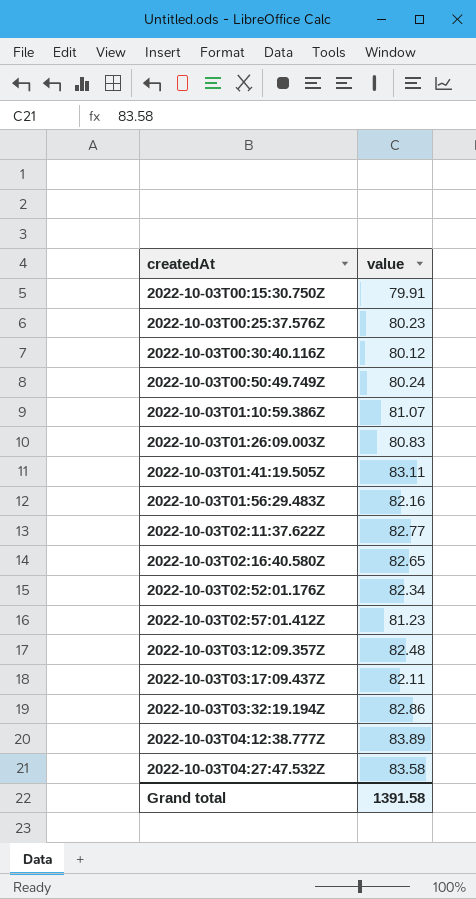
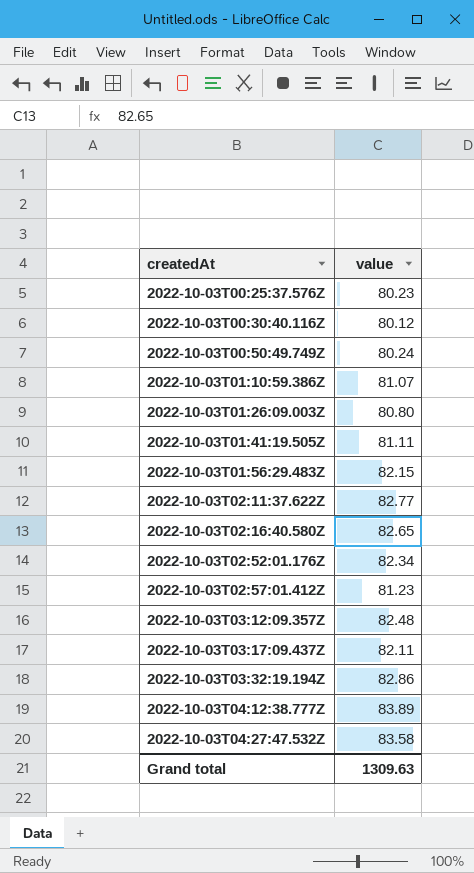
row 2022-10-03T00:15:30.750Z: 79.91 -> none
2022-10-03T01:26:09.003Z | value: 80.83 -> 80.80
2022-10-03T01:41:19.505Z | value: 83.11 -> 81.11
2022-10-03T01:56:29.483Z | value: 82.16 -> 82.15
Grand total | value: 1391.58 -> 1309.63

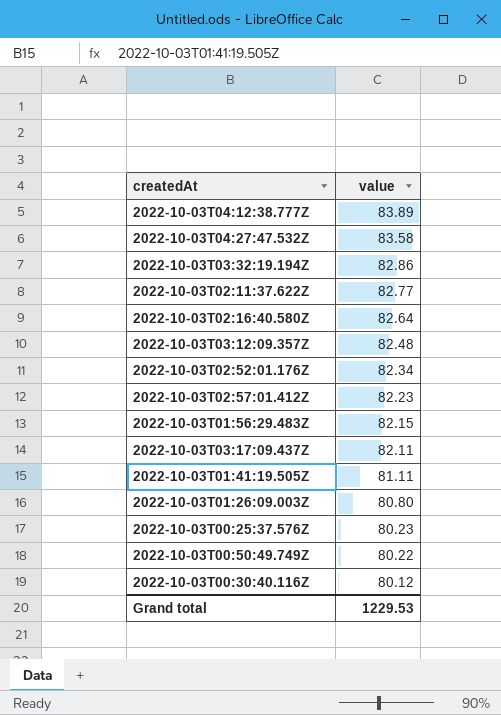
row order: createdAt ascending -> value descending
row 2022-10-03T01:10:59.386Z: 81.07 -> none
2022-10-03T02:16:40.580Z | value: 82.65 -> 82.64
2022-10-03T02:57:01.412Z | value: 81.23 -> 82.23
2022-10-03T00:50:49.749Z | value: 80.24 -> 80.22
Grand total | value: 1309.63 -> 1229.53

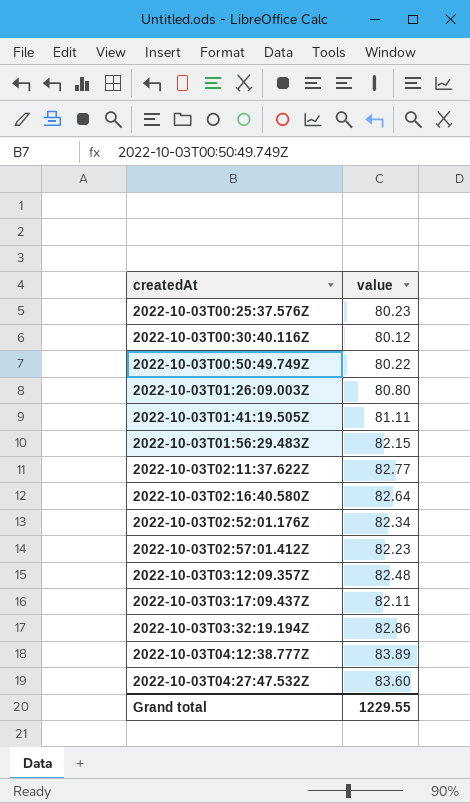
row order: value descending -> createdAt ascending
2022-10-03T04:27:47.532Z | value: 83.58 -> 83.60
Grand total | value: 1229.53 -> 1229.55

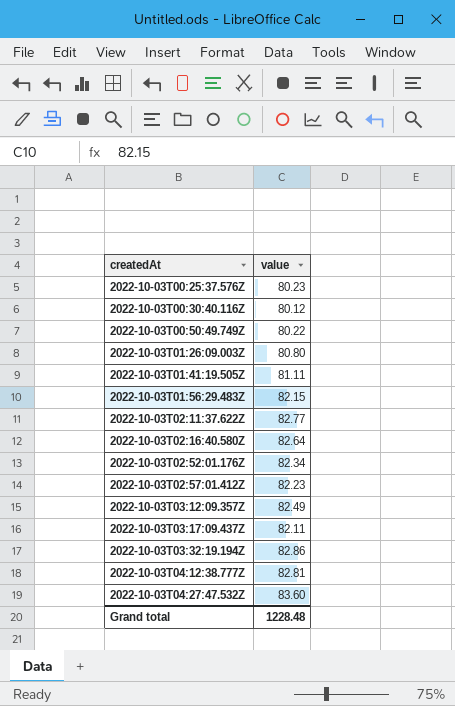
2022-10-03T03:12:09.357Z | value: 82.48 -> 82.49
2022-10-03T04:12:38.777Z | value: 83.89 -> 82.81
Grand total | value: 1229.55 -> 1228.48

